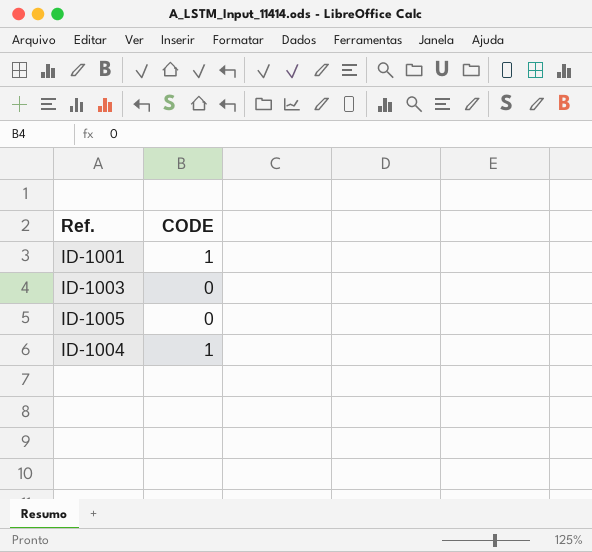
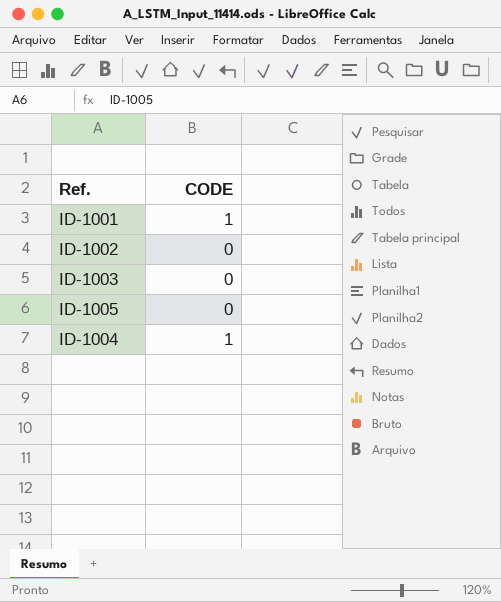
row ID-1002: none -> 0

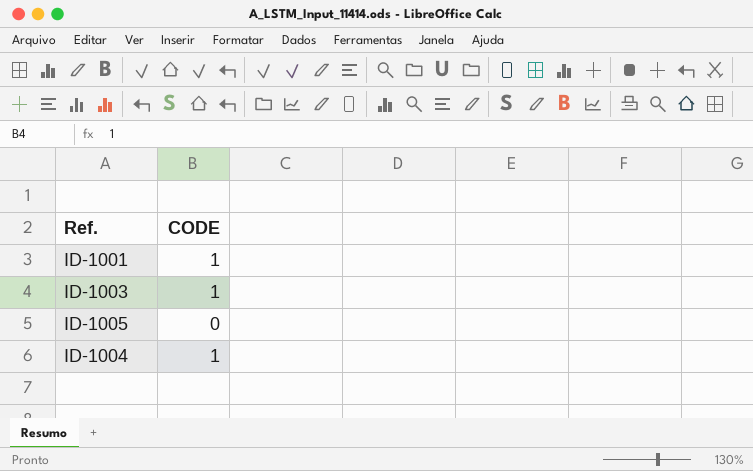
row ID-1002: 0 -> none
ID-1003 | CODE: 0 -> 1

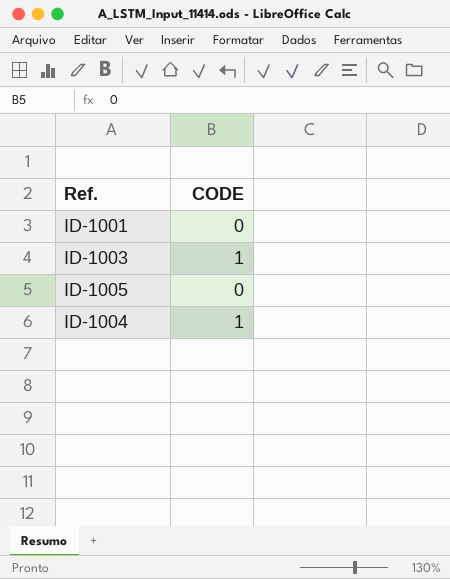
ID-1001 | CODE: 1 -> 0

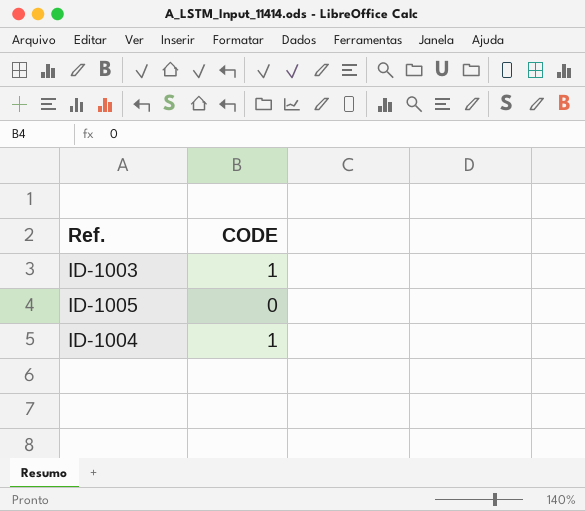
row ID-1001: 0 -> none

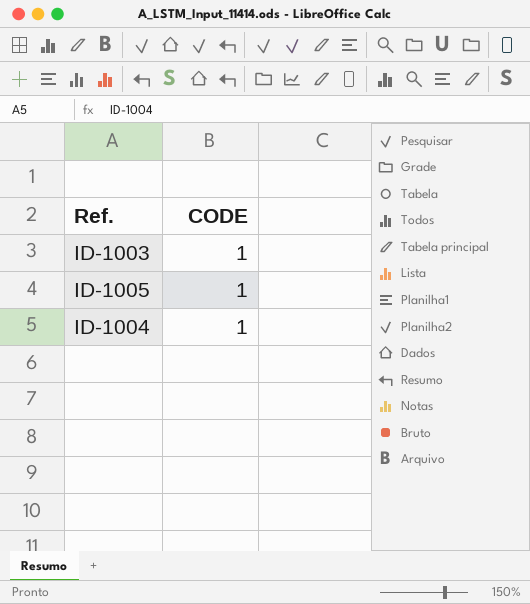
ID-1005 | CODE: 0 -> 1

